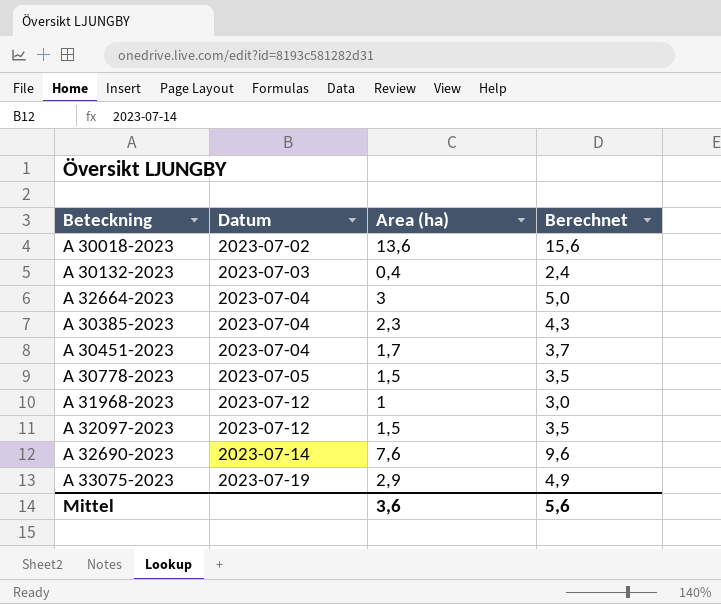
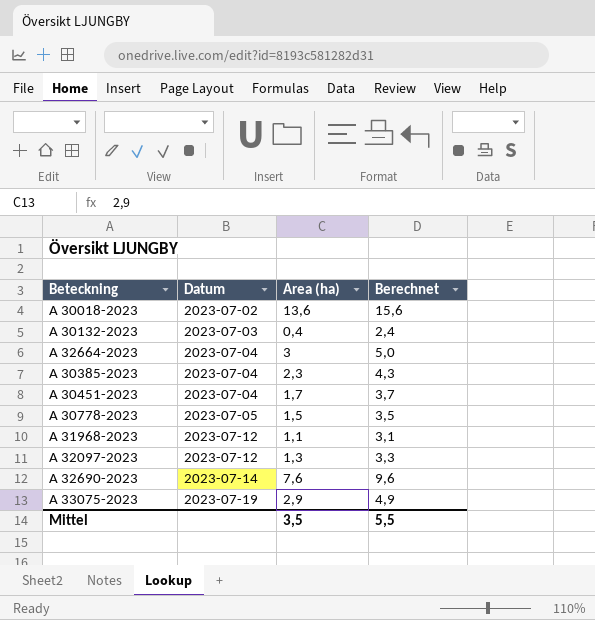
A 31968-2023 | Area (ha): 1 -> 1,1
A 31968-2023 | Berechnet: 3,0 -> 3,1
A 32097-2023 | Area (ha): 1,5 -> 1,3
A 32097-2023 | Berechnet: 3,5 -> 3,3
Mittel | Area (ha): 3,6 -> 3,5
Mittel | Berechnet: 5,6 -> 5,5

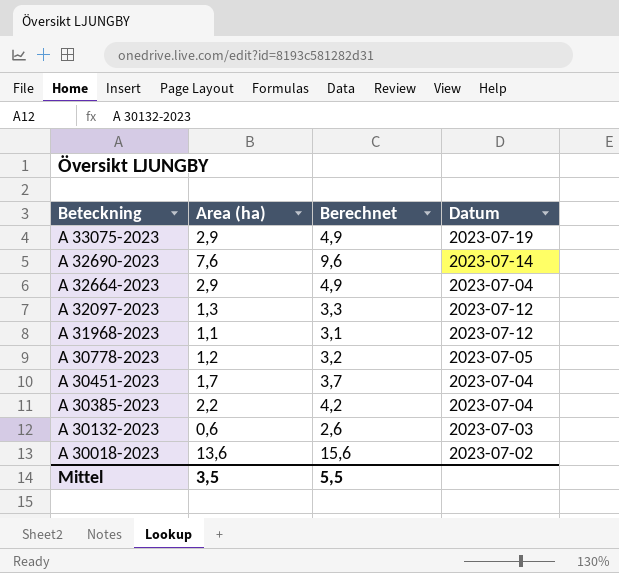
row order: Datum ascending -> Beteckning descending
column Datum | position: 2 -> 4
A 32664-2023 | Area (ha): 3 -> 2,9
A 32664-2023 | Berechnet: 5,0 -> 4,9
A 30778-2023 | Area (ha): 1,5 -> 1,2
A 30778-2023 | Berechnet: 3,5 -> 3,2
A 30385-2023 | Area (ha): 2,3 -> 2,2
A 30385-2023 | Berechnet: 4,3 -> 4,2
A 30132-2023 | Area (ha): 0,4 -> 0,6
A 30132-2023 | Berechnet: 2,4 -> 2,6

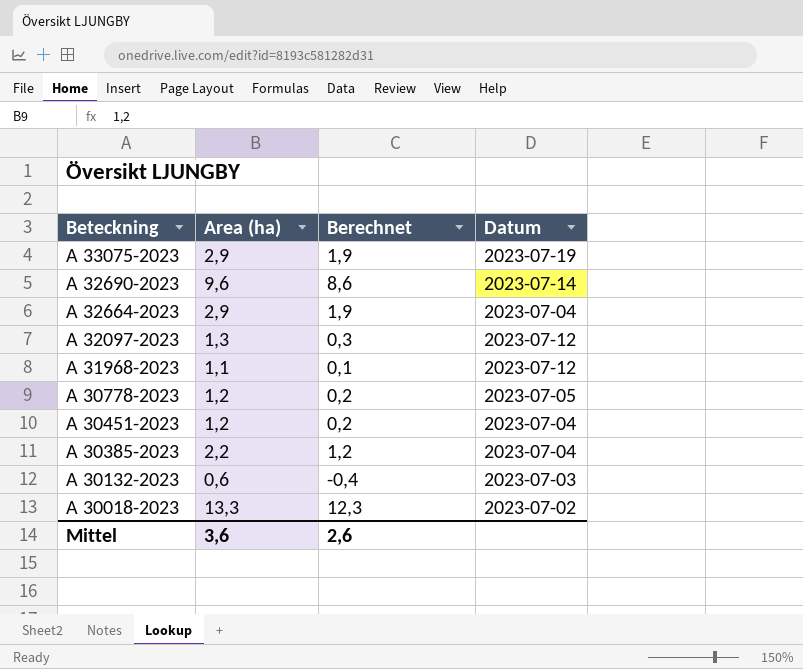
column Berechnet | formula: [Area (ha)] + 2 -> [Area (ha)] - 1
A 32690-2023 | Area (ha): 7,6 -> 9,6
A 30451-2023 | Area (ha): 1,7 -> 1,2
A 30018-2023 | Area (ha): 13,6 -> 13,3
Mittel | Area (ha): 3,5 -> 3,6
Mittel | Berechnet: 5,5 -> 2,6

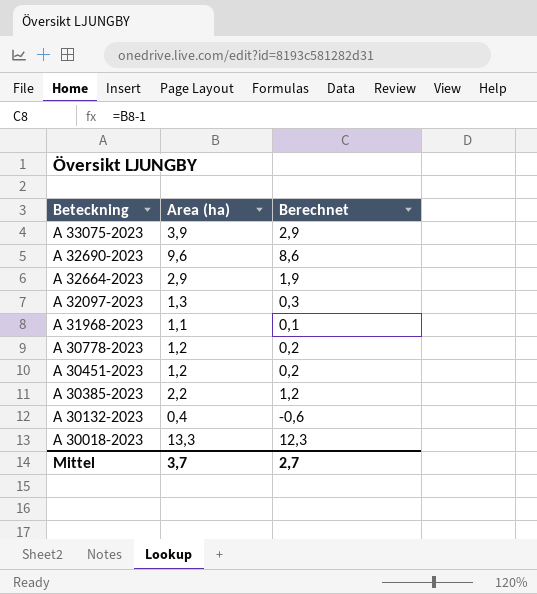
column Datum | position: 4 -> none
A 33075-2023 | Area (ha): 2,9 -> 3,9
A 33075-2023 | Berechnet: 1,9 -> 2,9
A 30132-2023 | Area (ha): 0,6 -> 0,4
A 30132-2023 | Berechnet: -0,4 -> -0,6
Mittel | Area (ha): 3,6 -> 3,7
Mittel | Berechnet: 2,6 -> 2,7

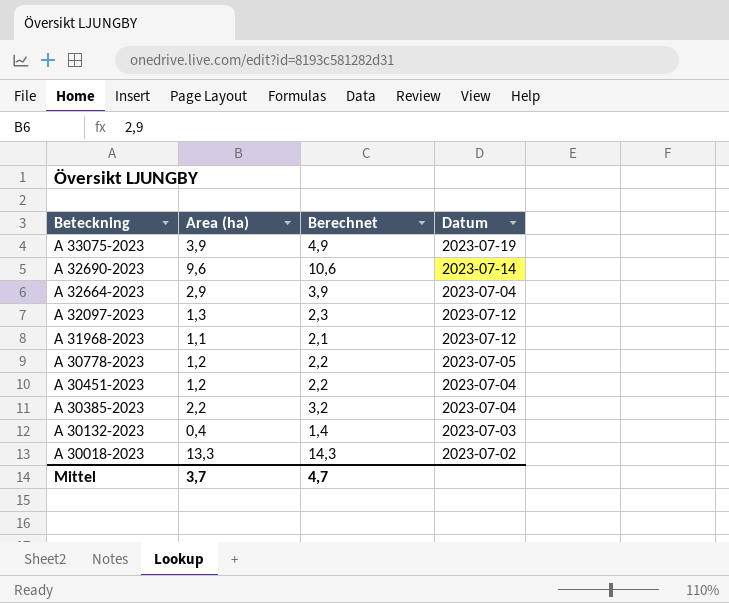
column Berechnet | formula: [Area (ha)] - 1 -> [Area (ha)] + 1
column Datum | position: none -> 4
Mittel | Berechnet: 2,7 -> 4,7

